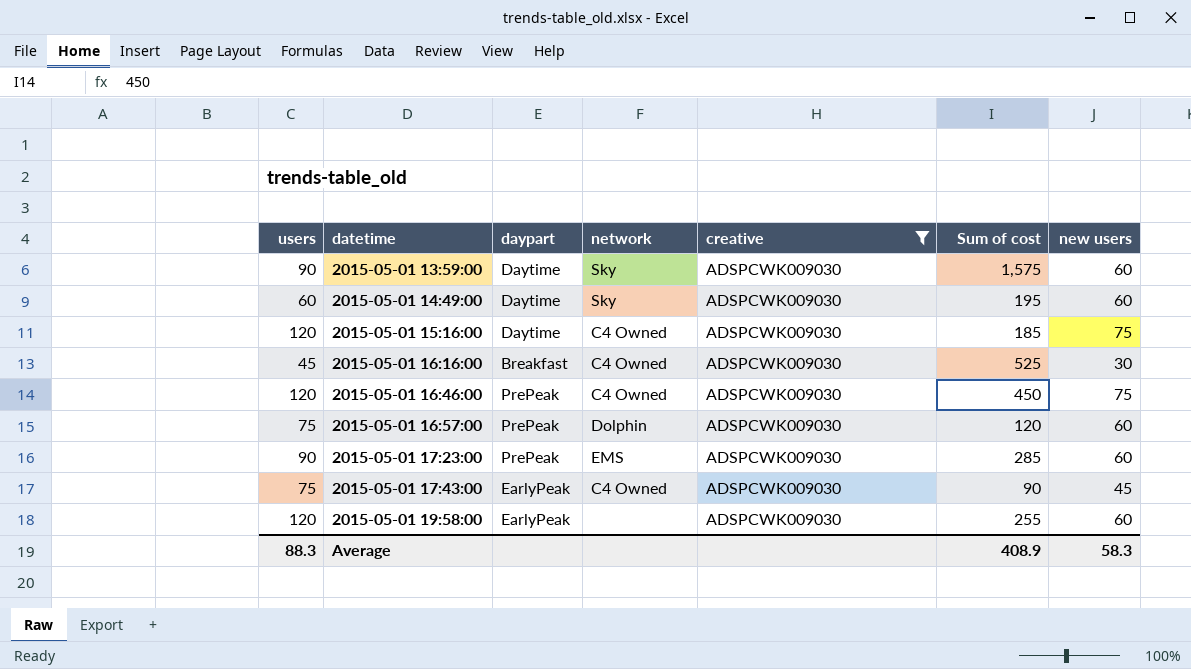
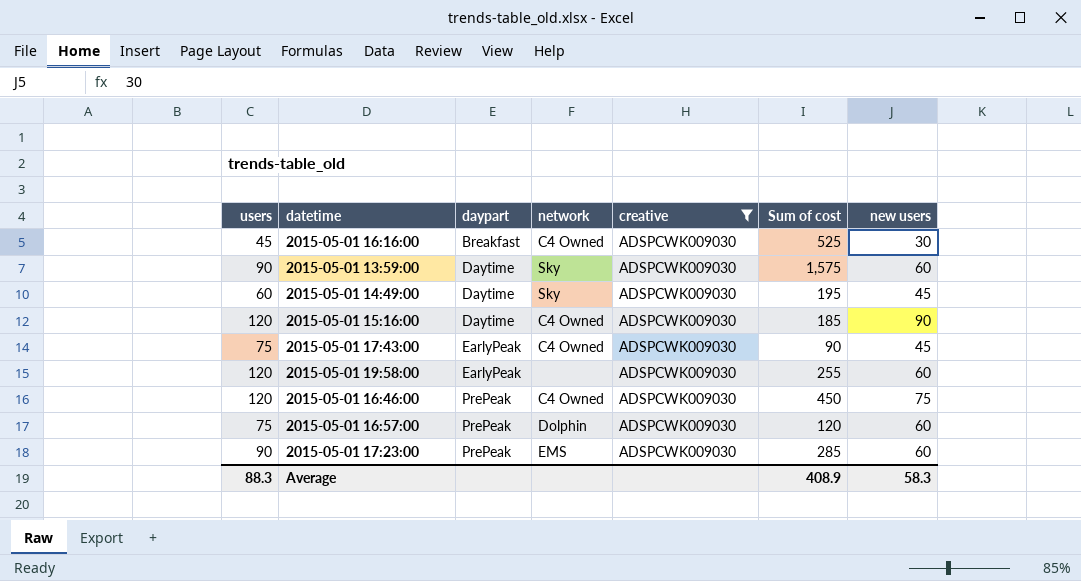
row order: datetime ascending -> daypart ascending
2015-05-01 14:49:00 | new users: 60 -> 45
2015-05-01 15:16:00 | new users: 75 -> 90

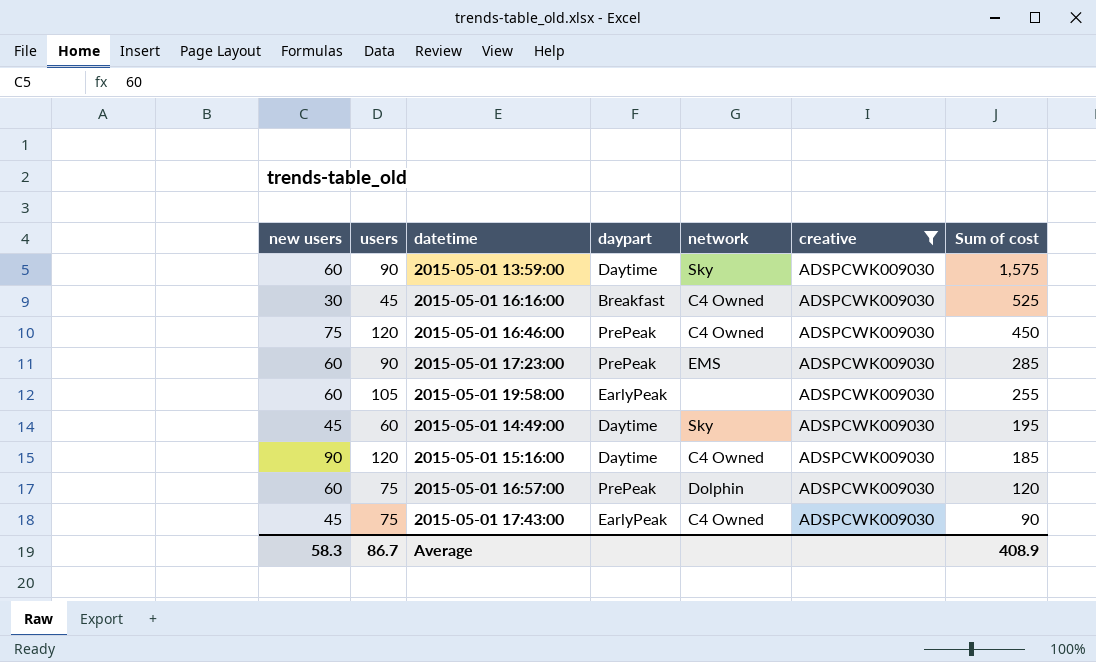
row order: daypart ascending -> Sum of cost descending
column new users | position: 7 -> 1
2015-05-01 19:58:00 | users: 120 -> 105
Average | users: 88.3 -> 86.7

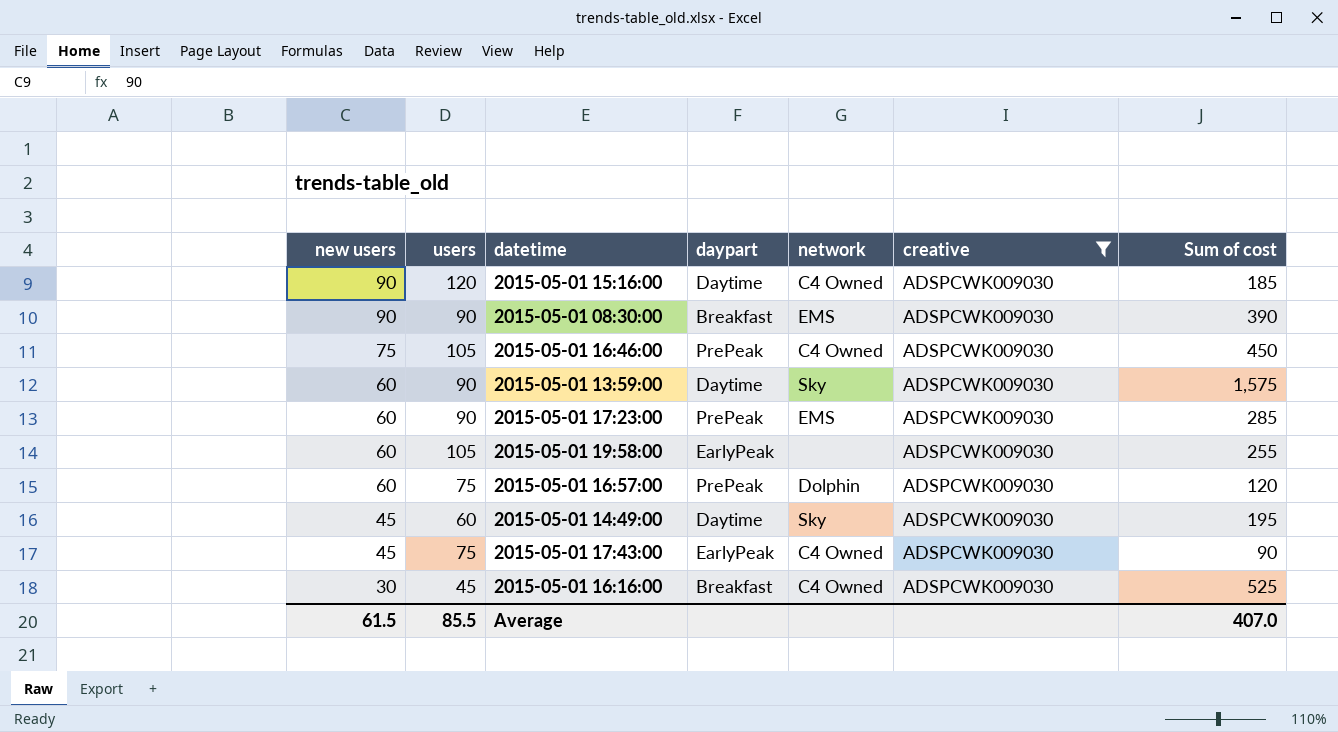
row order: Sum of cost descending -> new users descending
row 2015-05-01 08:30:00: none -> 90 | 90 | Breakfast | EMS | ADSPCWK009030 | 390
2015-05-01 16:46:00 | users: 120 -> 105
Average | new users: 58.3 -> 61.5
Average | users: 86.7 -> 85.5
Average | Sum of cost: 408.9 -> 407.0

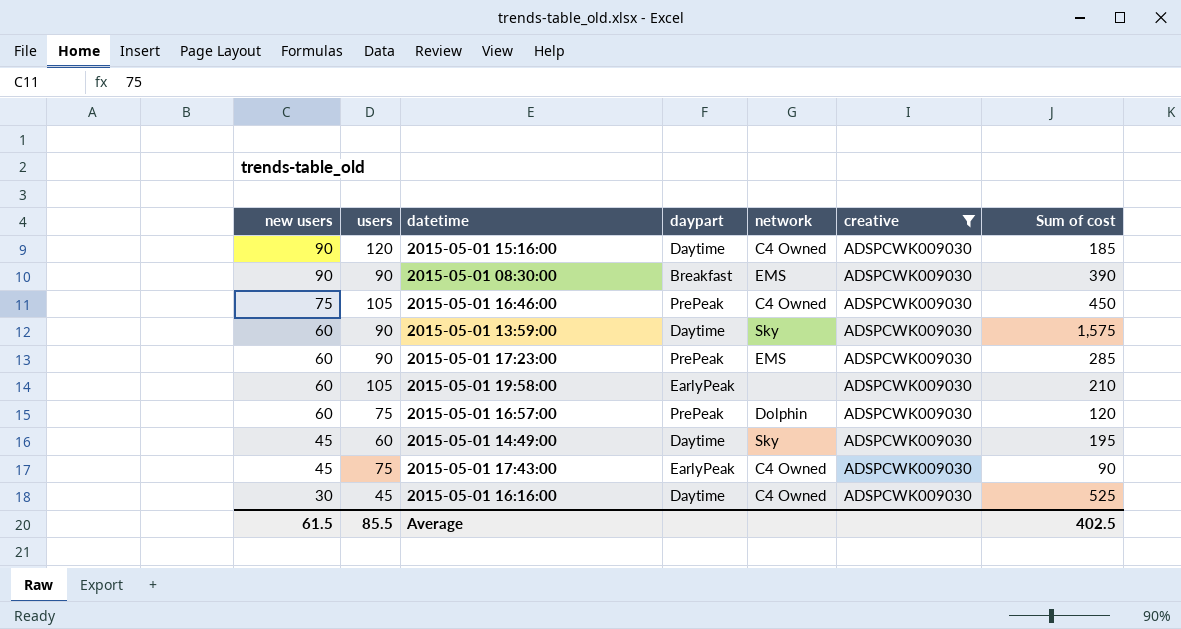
2015-05-01 19:58:00 | Sum of cost: 255 -> 210
2015-05-01 16:16:00 | daypart: Breakfast -> Daytime
Average | Sum of cost: 407.0 -> 402.5

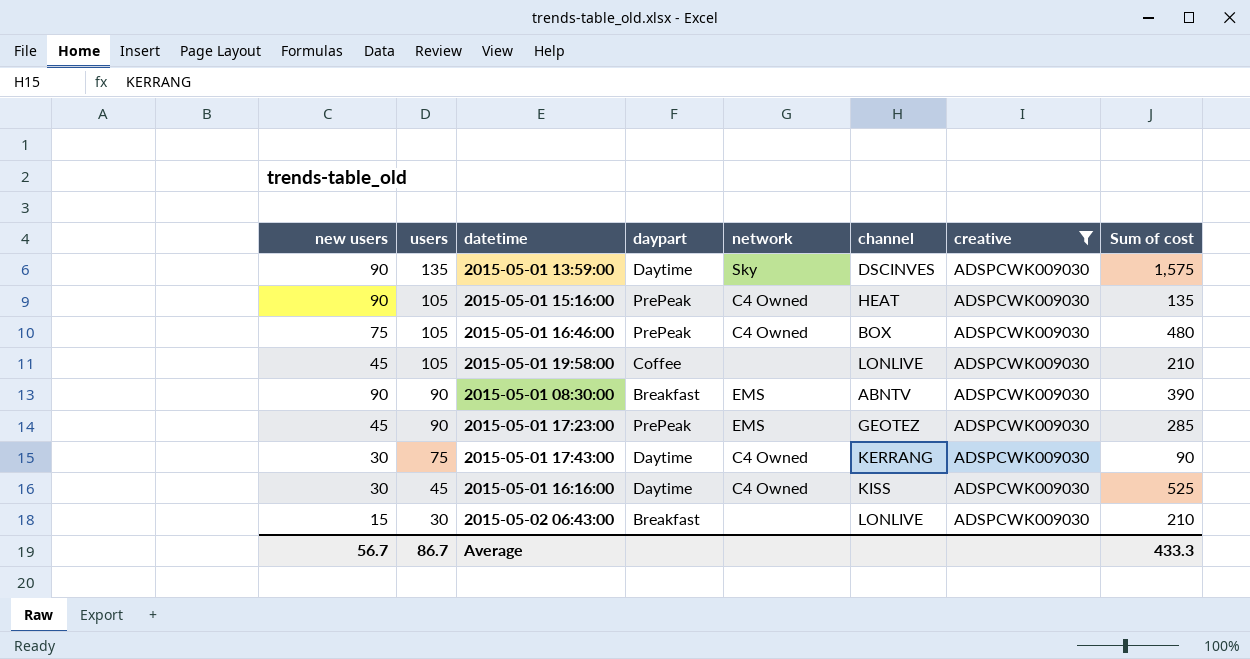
row order: new users descending -> users descending
column channel | position: none -> 6
row 2015-05-01 16:57:00: 60 | 75 | PrePeak | Dolphin | ADSPCWK009030 | 120 -> none
row 2015-05-01 14:49:00: 45 | 60 | Daytime | Sky | ADSPCWK009030 | 195 -> none
2015-05-01 13:59:00 | new users: 60 -> 90
2015-05-01 13:59:00 | users: 90 -> 135
2015-05-01 15:16:00 | users: 120 -> 105
2015-05-01 15:16:00 | daypart: Daytime -> PrePeak
2015-05-01 15:16:00 | Sum of cost: 185 -> 135
2015-05-01 16:46:00 | Sum of cost: 450 -> 480
2015-05-01 19:58:00 | new users: 60 -> 45
2015-05-01 19:58:00 | daypart: EarlyPeak -> Coffee
2015-05-01 17:23:00 | new users: 60 -> 45
2015-05-01 17:43:00 | new users: 45 -> 30
2015-05-01 17:43:00 | daypart: EarlyPeak -> Daytime
row 2015-05-02 06:43:00: none -> 15 | 30 | Breakfast | none | LONLIVE | ADSPCWK009030 | 210
Average | new users: 61.5 -> 56.7
Average | users: 85.5 -> 86.7
Average | Sum of cost: 402.5 -> 433.3

